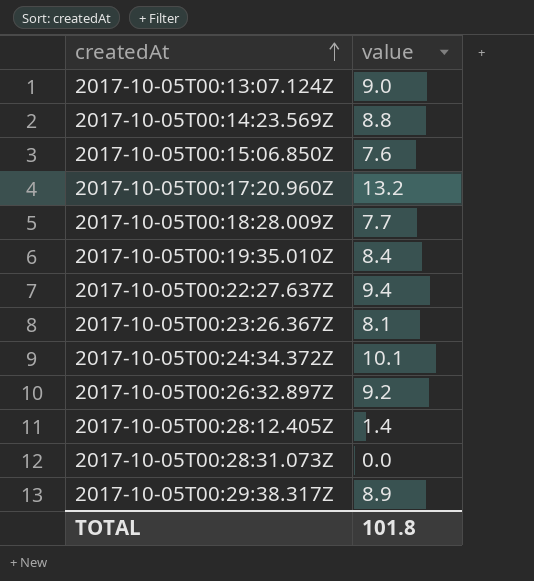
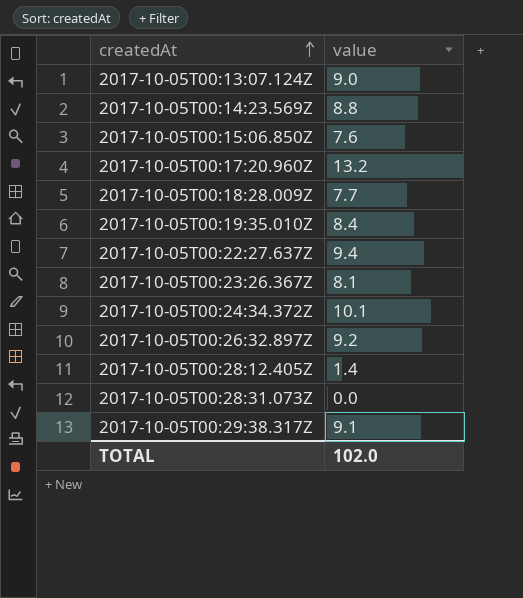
2017-10-05T00:29:38.317Z | value: 8.9 -> 9.1
TOTAL | value: 101.8 -> 102.0

